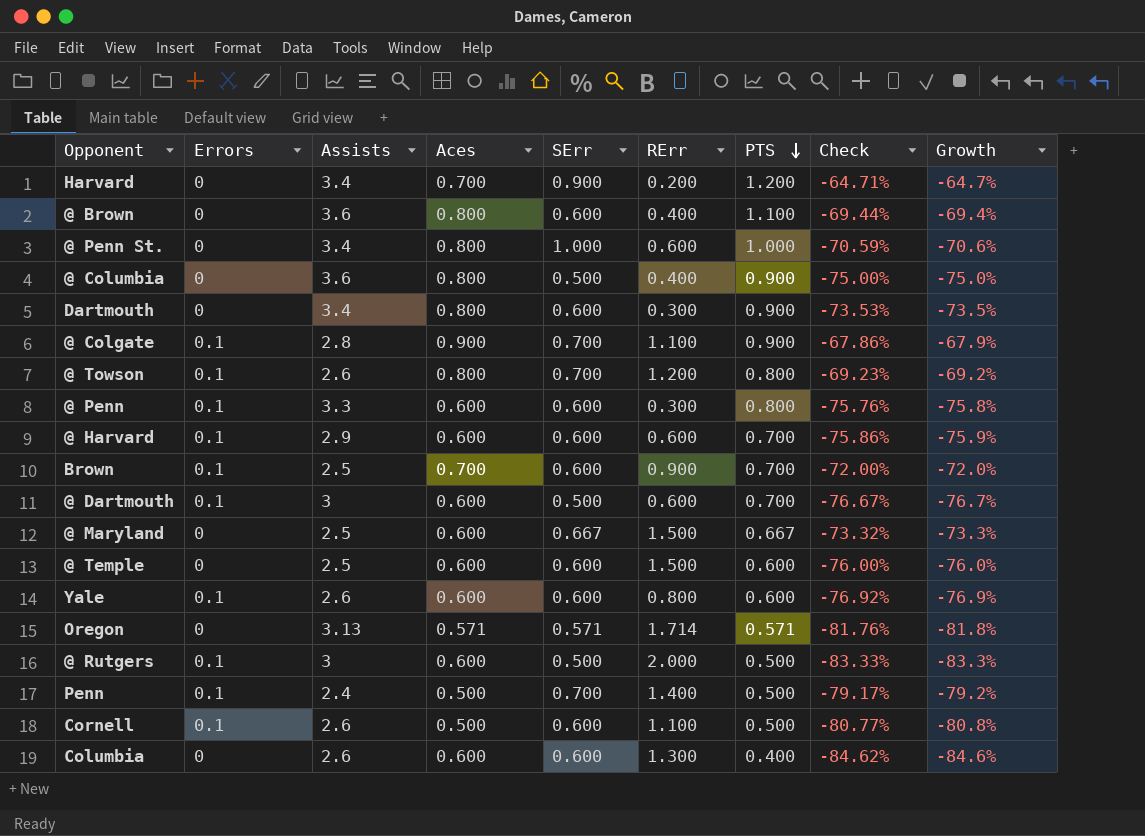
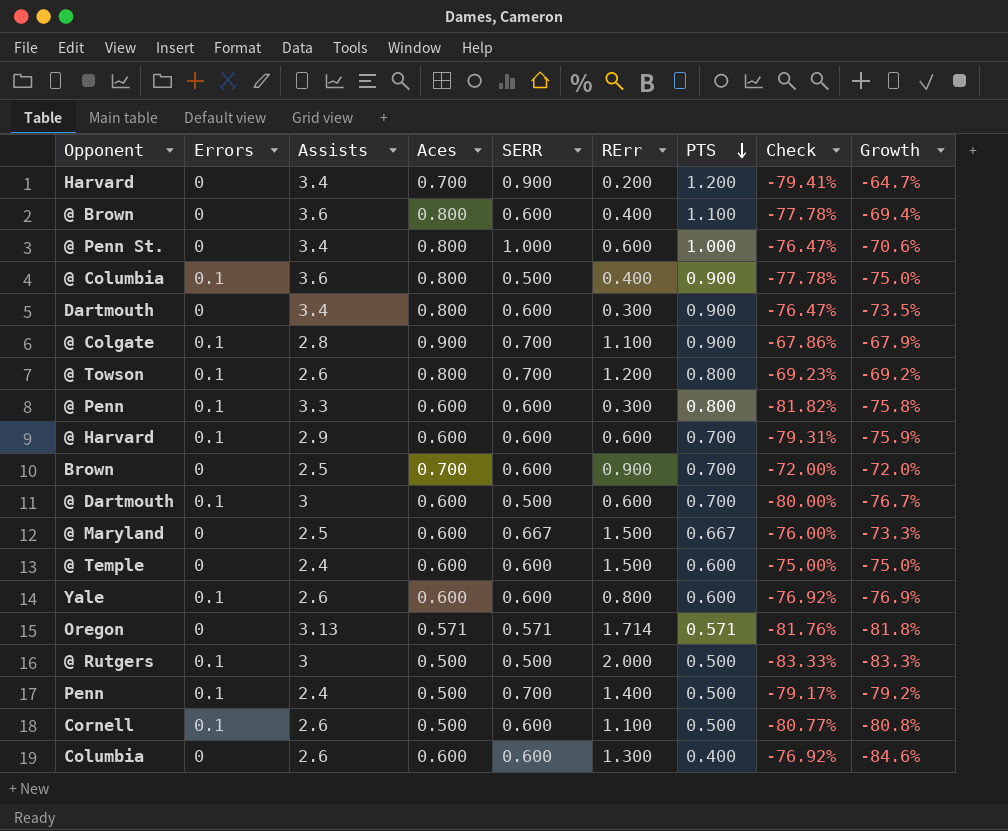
column name: SErr -> SERR
column Check | formula: ([PTS] - [Assists]) / [Assists] -> ([Aces] - [Assists]) / [Assists]
@ Columbia | Errors: 0 -> 0.1
Brown | Errors: 0.1 -> 0
@ Temple | Assists: 2.5 -> 2.4
@ Temple | Growth: -76.0% -> -75.0%
@ Rutgers | Aces: 0.600 -> 0.500

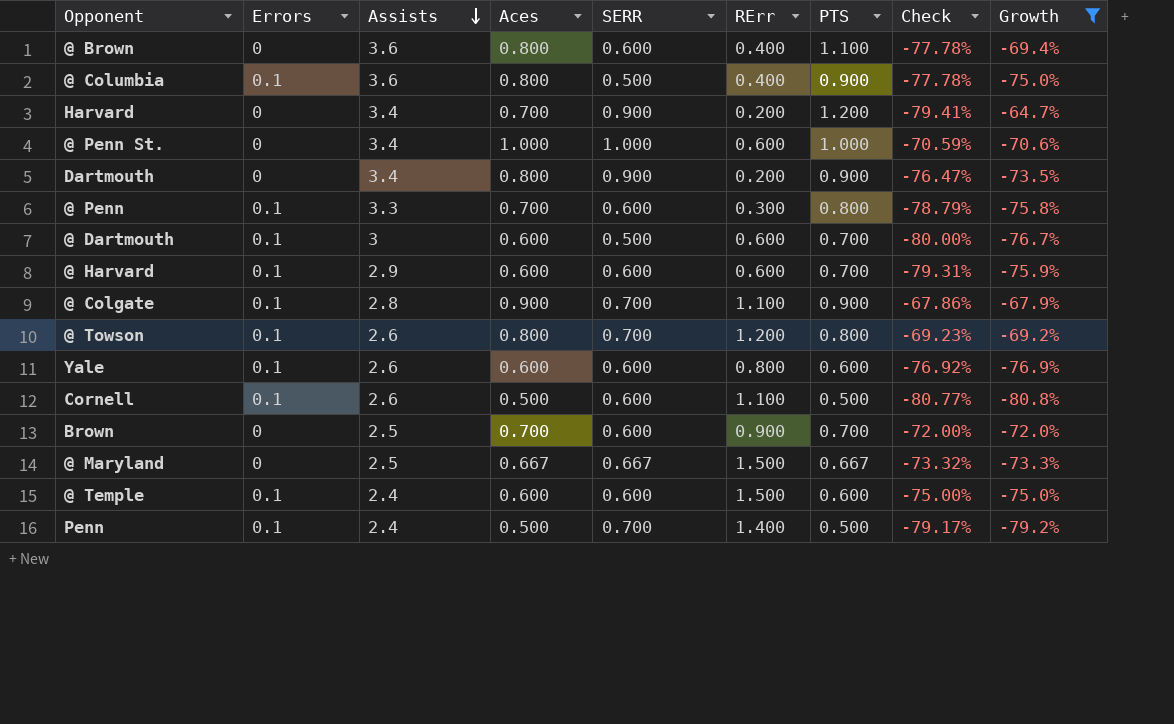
filter: none -> Growth >= -80.8%
row order: PTS descending -> Assists descending
@ Penn St. | Aces: 0.800 -> 1.000
@ Penn St. | Check: -76.47% -> -70.59%
Dartmouth | SERR: 0.600 -> 0.900
Dartmouth | RErr: 0.300 -> 0.200
@ Penn | Aces: 0.600 -> 0.700
@ Penn | Check: -81.82% -> -78.79%
@ Maryland | Aces: 0.600 -> 0.667
@ Maryland | Check: -76.00% -> -73.32%
@ Temple | Errors: 0 -> 0.1

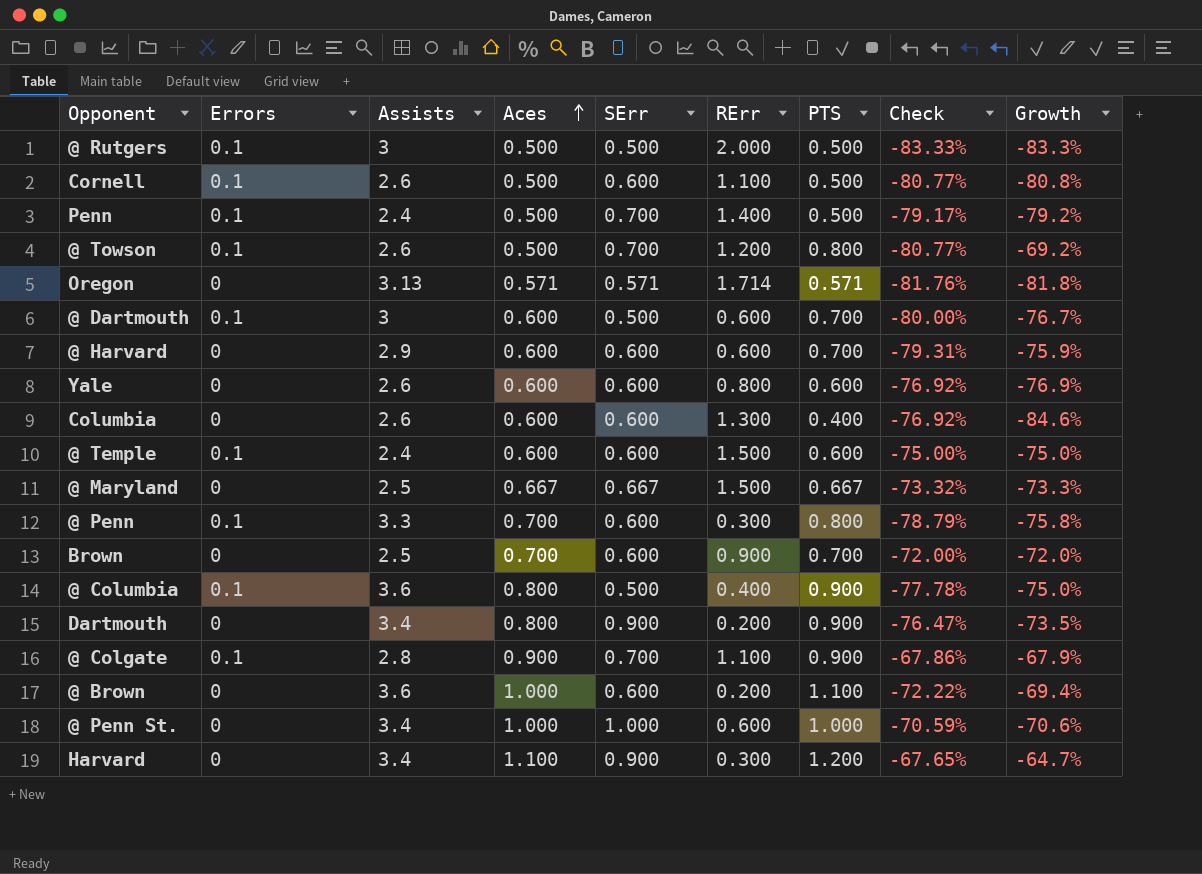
filter: Growth >= -80.8% -> none
row order: Assists descending -> Aces ascending
column name: SERR -> SErr
@ Towson | Aces: 0.800 -> 0.500
@ Towson | Check: -69.23% -> -80.77%
@ Harvard | Errors: 0.1 -> 0
Yale | Errors: 0.1 -> 0
@ Brown | Aces: 0.800 -> 1.000
@ Brown | RErr: 0.400 -> 0.200
@ Brown | Check: -77.78% -> -72.22%
Harvard | Aces: 0.700 -> 1.100
Harvard | RErr: 0.200 -> 0.300
Harvard | Check: -79.41% -> -67.65%

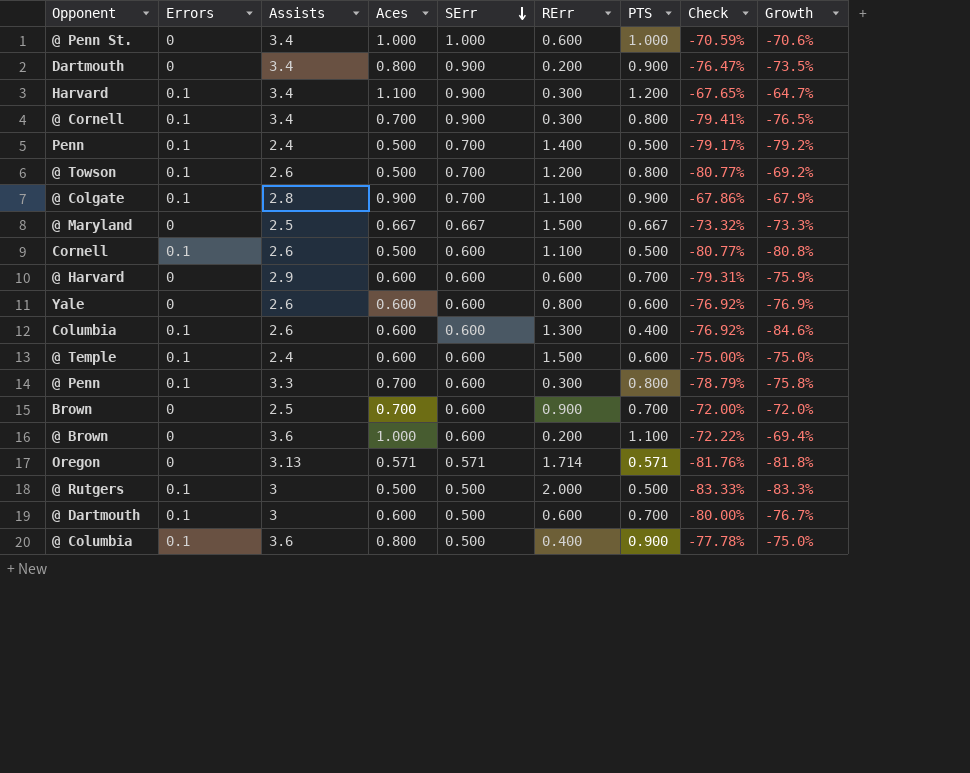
row order: Aces ascending -> SErr descending
Harvard | Errors: 0 -> 0.1
row @ Cornell: none -> 0.1 | 3.4 | 0.700 | 0.900 | 0.300 | 0.800 | -79.41% | -76.5%
Columbia | Errors: 0 -> 0.1

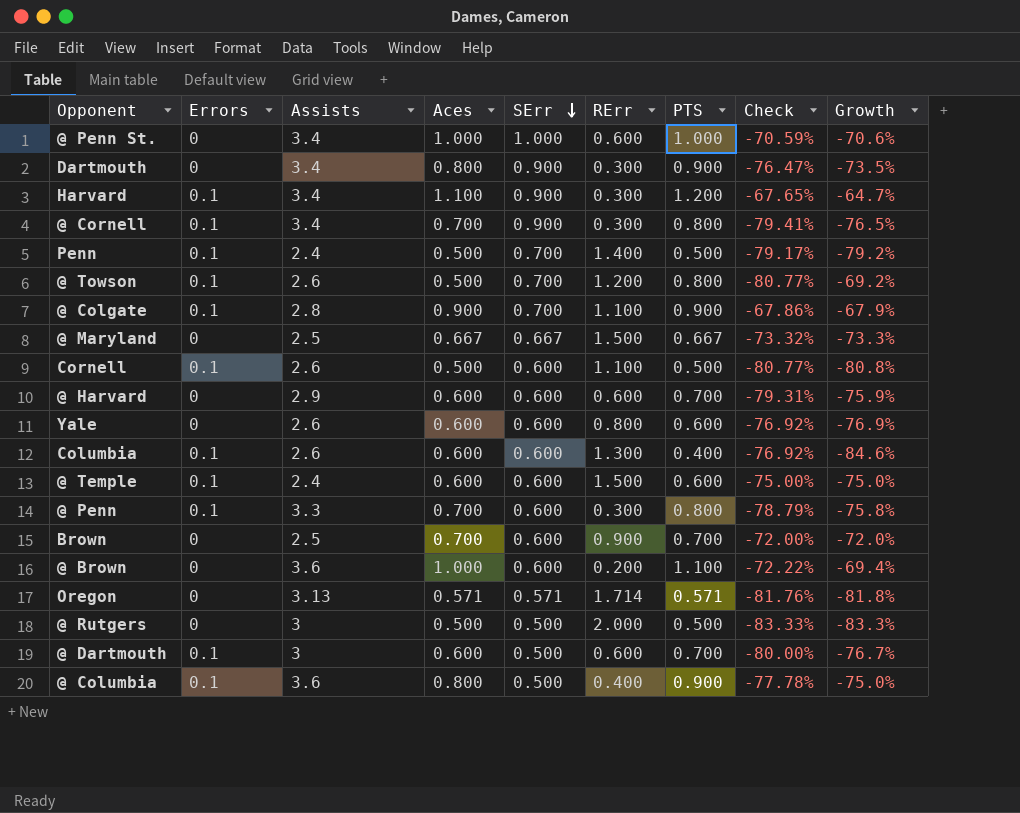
Dartmouth | RErr: 0.200 -> 0.300
@ Rutgers | Errors: 0.1 -> 0

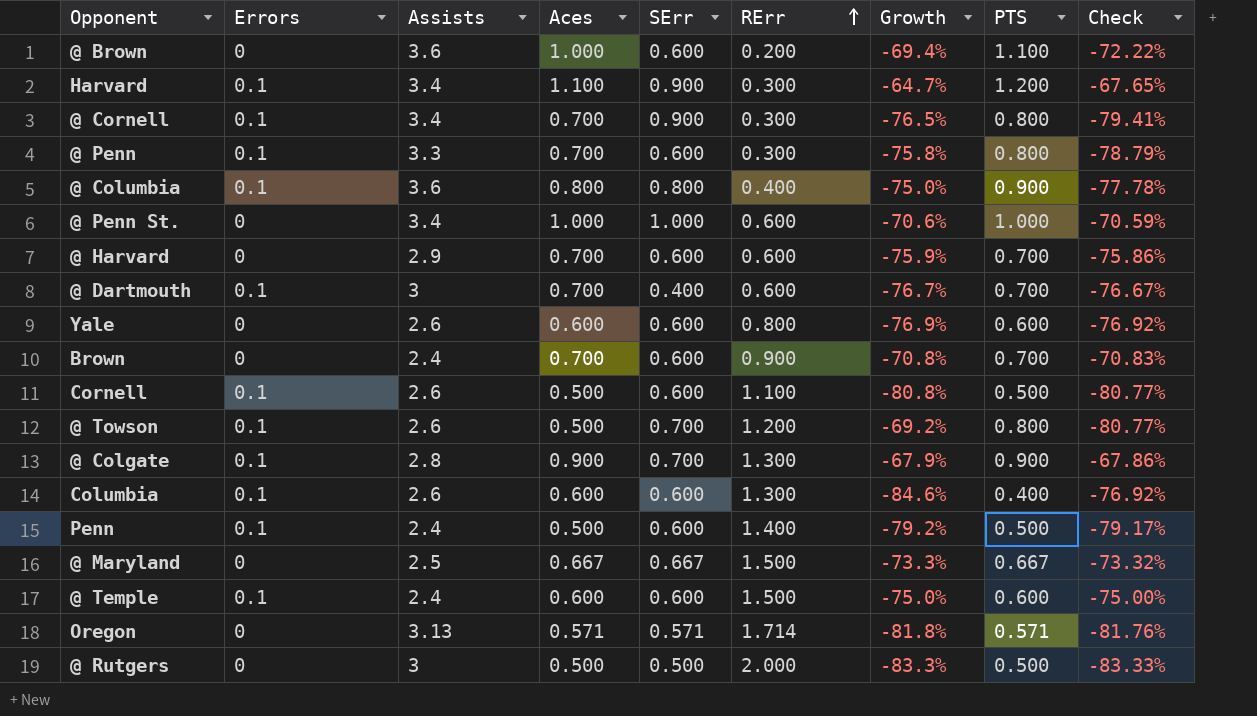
row order: SErr descending -> RErr ascending
column Growth | position: 9 -> 7
row Dartmouth: 0 | 3.4 | 0.800 | 0.900 | 0.300 | 0.900 | -76.47% | -73.5% -> none
@ Columbia | SErr: 0.500 -> 0.800
@ Harvard | Aces: 0.600 -> 0.700
@ Harvard | Check: -79.31% -> -75.86%
@ Dartmouth | Aces: 0.600 -> 0.700
@ Dartmouth | SErr: 0.500 -> 0.400
@ Dartmouth | Check: -80.00% -> -76.67%
Brown | Assists: 2.5 -> 2.4
Brown | Growth: -72.0% -> -70.8%
Brown | Check: -72.00% -> -70.83%
@ Colgate | RErr: 1.100 -> 1.300
Penn | SErr: 0.700 -> 0.600

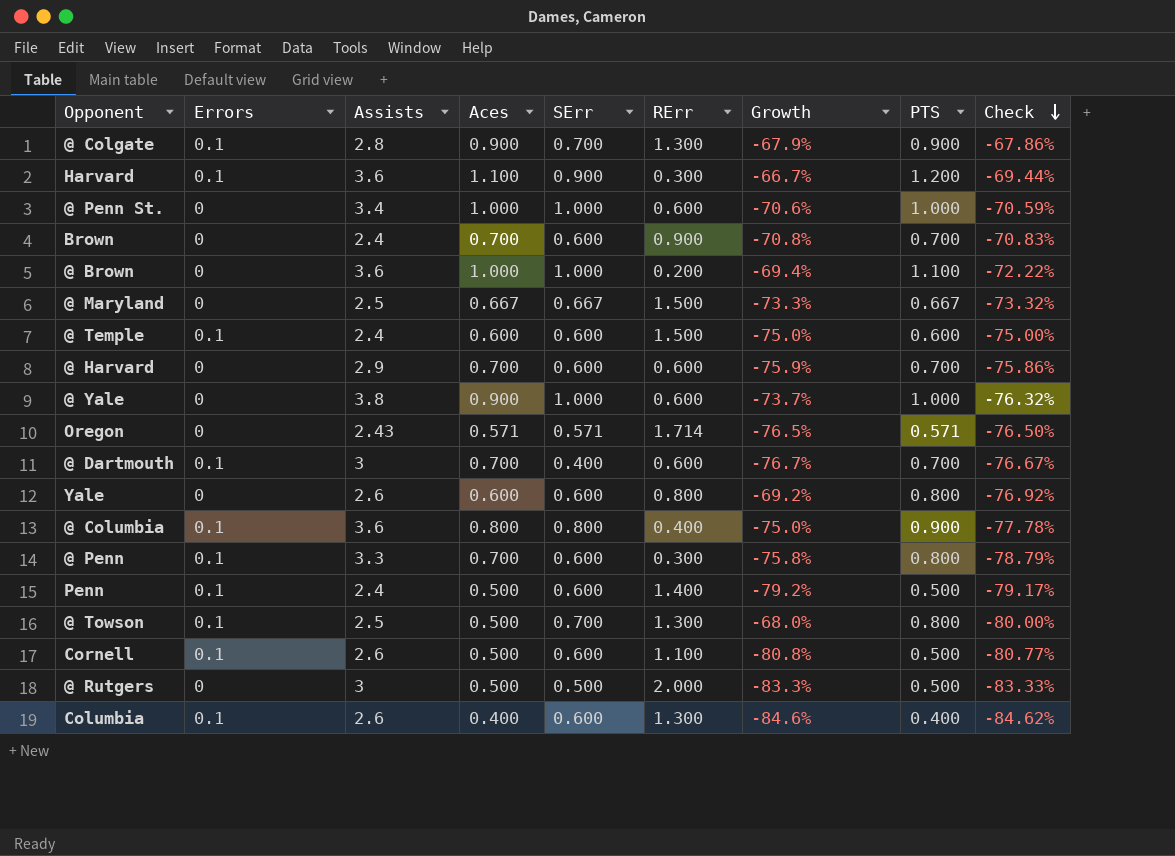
row order: RErr ascending -> Check descending
row @ Cornell: 0.1 | 3.4 | 0.700 | 0.900 | 0.300 | -76.5% | 0.800 | -79.41% -> none
Harvard | Assists: 3.4 -> 3.6
Harvard | Growth: -64.7% -> -66.7%
Harvard | Check: -67.65% -> -69.44%
@ Brown | SErr: 0.600 -> 1.000
row @ Yale: none -> 0 | 3.8 | 0.900 | 1.000 | 0.600 | -73.7% | 1.000 | -76.32%
Oregon | Assists: 3.13 -> 2.43
Oregon | Growth: -81.8% -> -76.5%
Oregon | Check: -81.76% -> -76.50%
Yale | Growth: -76.9% -> -69.2%
Yale | PTS: 0.600 -> 0.800
@ Towson | Assists: 2.6 -> 2.5
@ Towson | RErr: 1.200 -> 1.300
@ Towson | Growth: -69.2% -> -68.0%
@ Towson | Check: -80.77% -> -80.00%
Columbia | Aces: 0.600 -> 0.400
Columbia | Check: -76.92% -> -84.62%

